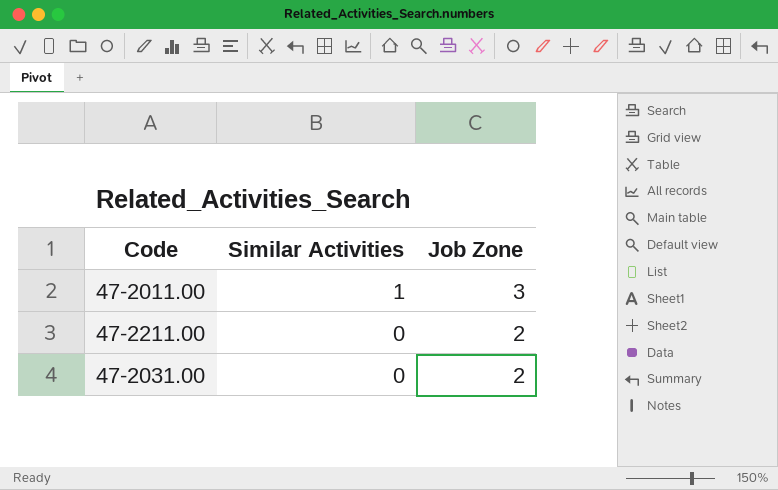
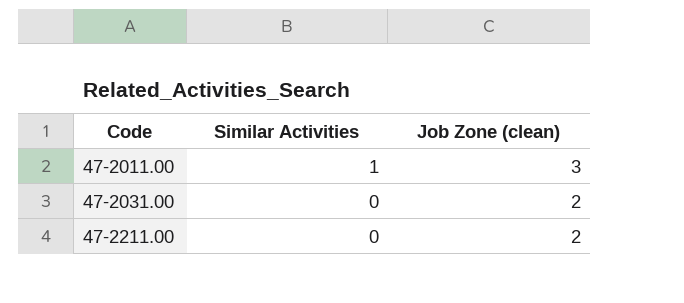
row order: Similar Activities descending -> Code ascending
column name: Job Zone -> Job Zone (clean)

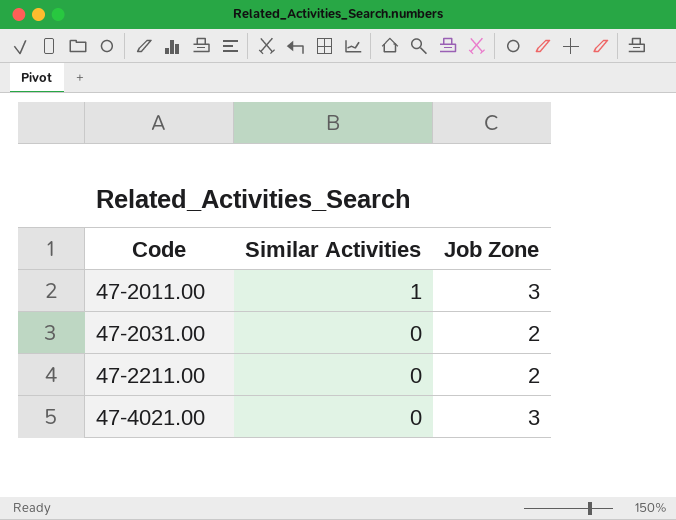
column name: Job Zone (clean) -> Job Zone
row 47-4021.00: none -> 0 | 3

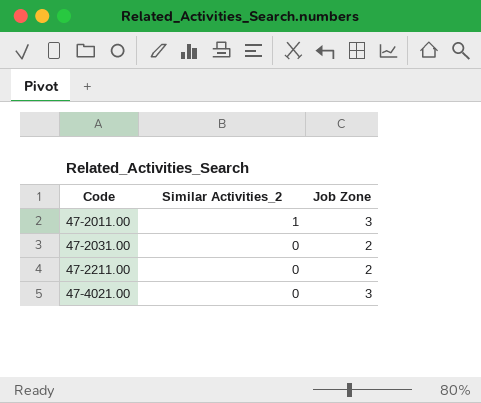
column name: Similar Activities -> Similar Activities_2

